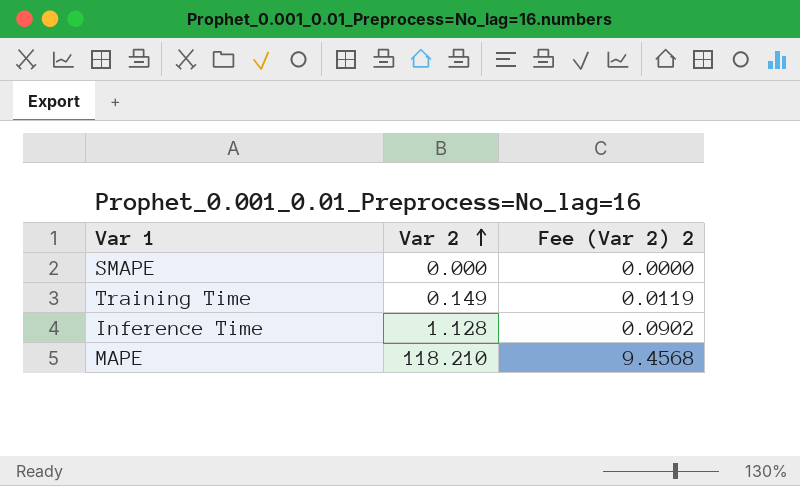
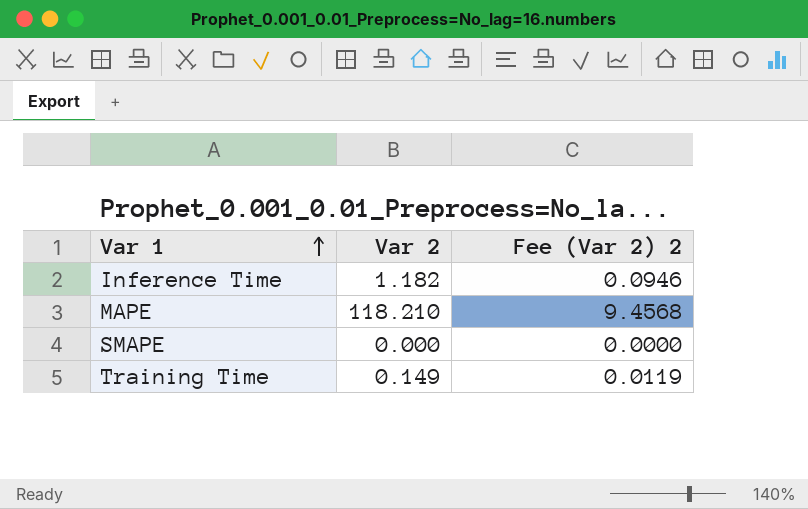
row order: Var 2 ascending -> Var 1 ascending
Inference Time | Var 2: 1.128 -> 1.182
Inference Time | Fee (Var 2) 2: 0.0902 -> 0.0946

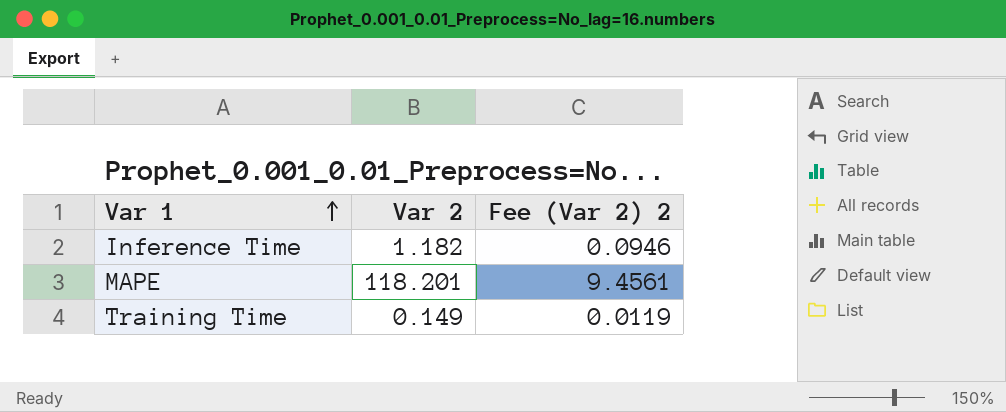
row SMAPE: 0.000 | 0.0000 -> none
MAPE | Var 2: 118.210 -> 118.201
MAPE | Fee (Var 2) 2: 9.4568 -> 9.4561

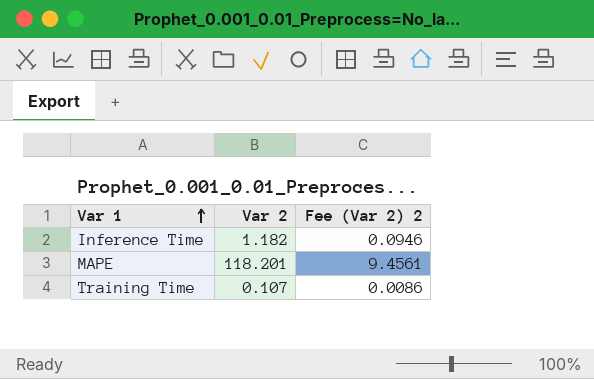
Training Time | Var 2: 0.149 -> 0.107
Training Time | Fee (Var 2) 2: 0.0119 -> 0.0086

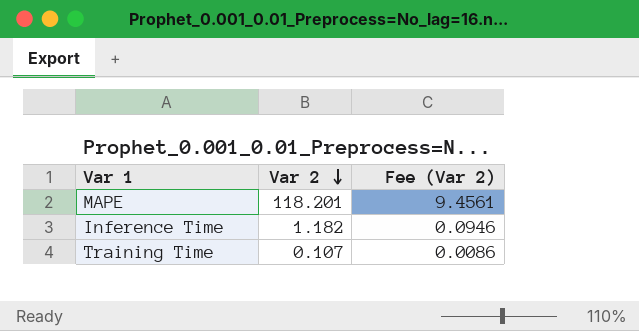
row order: Var 1 ascending -> Var 2 descending
column name: Fee (Var 2) 2 -> Fee (Var 2)

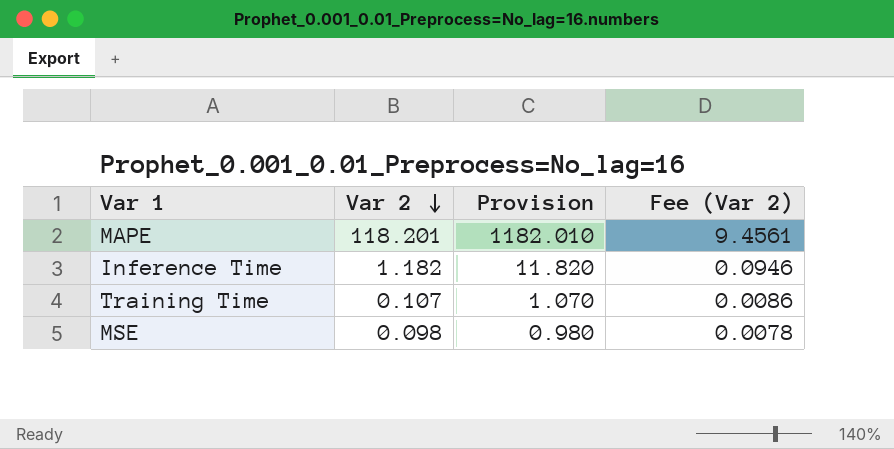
column Provision | formula: none -> [Var 2] * 10
row MSE: none -> 0.098 | 0.980 | 0.0078

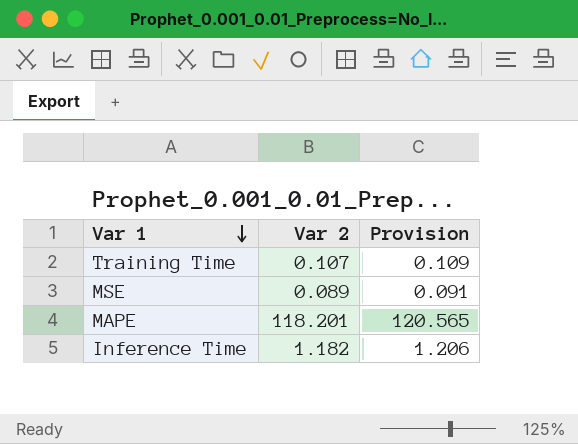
row order: Var 2 descending -> Var 1 descending
column Fee (Var 2) | formula: [Var 2] * 0.08 -> none
column Provision | formula: [Var 2] * 10 -> [Var 2] * 1.02
MSE | Var 2: 0.098 -> 0.089

